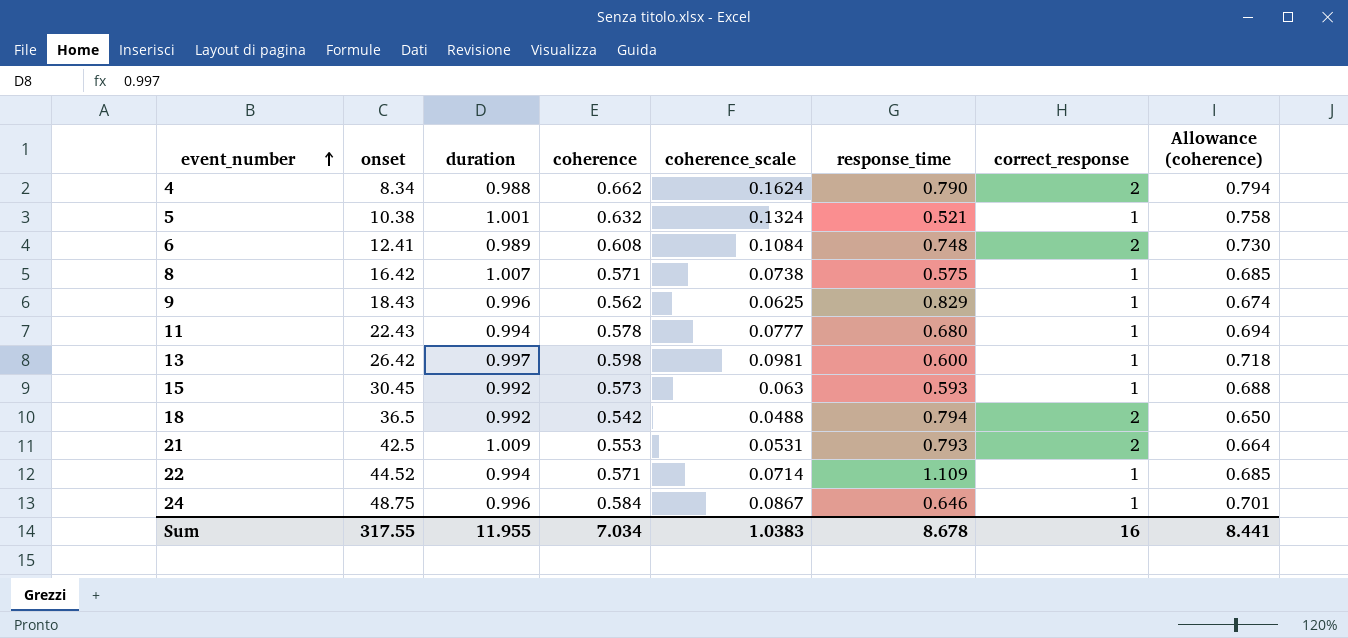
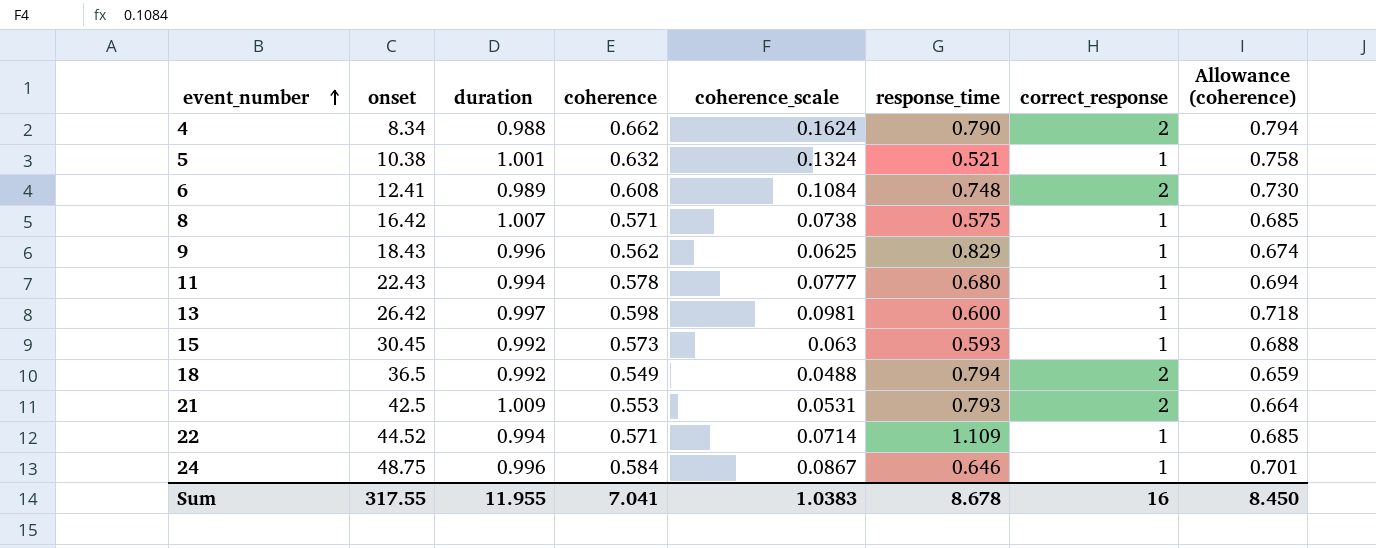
18 | coherence: 0.542 -> 0.549
18 | Allowance (coherence): 0.650 -> 0.659
Sum | coherence: 7.034 -> 7.041
Sum | Allowance (coherence): 8.441 -> 8.450

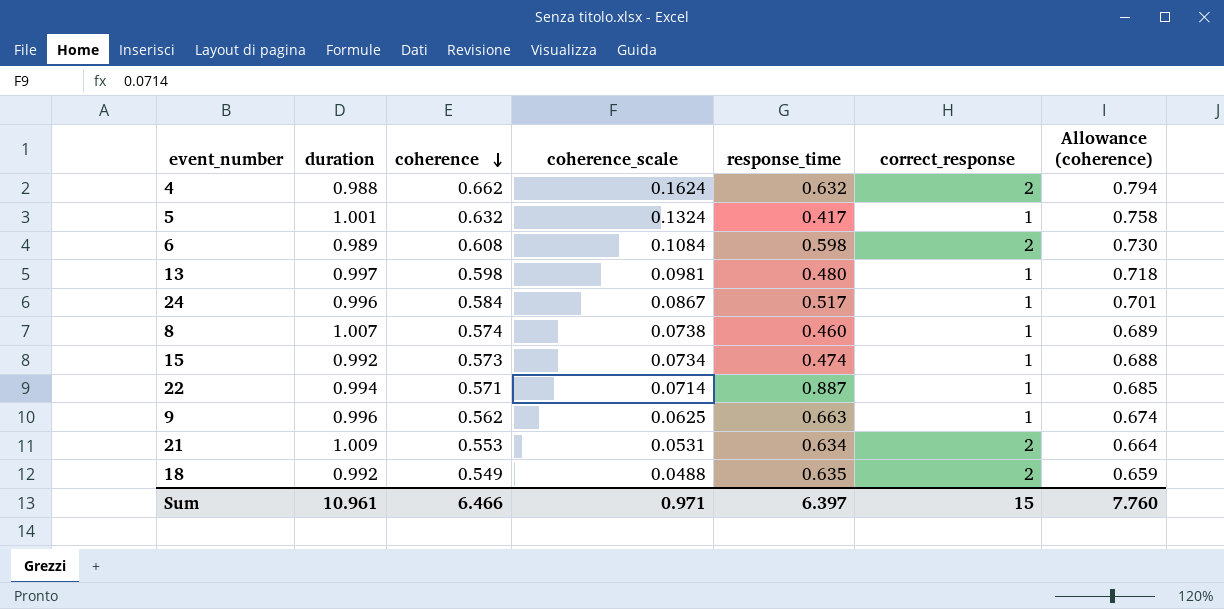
row order: event_number ascending -> coherence descending
column onset | position: 2 -> none
row 11: 22.43 | 0.994 | 0.578 | 0.0777 | 0.680 | 1 | 0.694 -> none
4 | response_time: 0.790 -> 0.632
5 | response_time: 0.521 -> 0.417
6 | response_time: 0.748 -> 0.598
13 | response_time: 0.600 -> 0.480
24 | response_time: 0.646 -> 0.517
8 | coherence: 0.571 -> 0.574
8 | response_time: 0.575 -> 0.460
8 | Allowance (coherence): 0.685 -> 0.689
15 | coherence_scale: 0.063 -> 0.0734
15 | response_time: 0.593 -> 0.474
22 | response_time: 1.109 -> 0.887
9 | response_time: 0.829 -> 0.663
21 | response_time: 0.793 -> 0.634
18 | response_time: 0.794 -> 0.635
Sum | duration: 11.955 -> 10.961
Sum | coherence: 7.041 -> 6.466
Sum | coherence_scale: 1.0383 -> 0.971
Sum | response_time: 8.678 -> 6.397
Sum | correct_response: 16 -> 15
Sum | Allowance (coherence): 8.450 -> 7.760

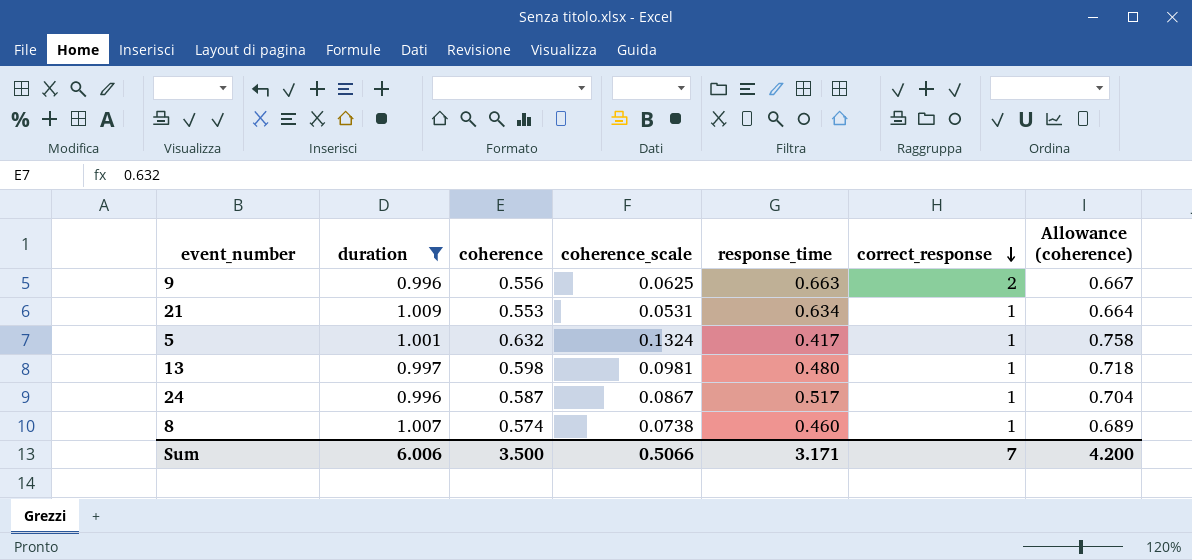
filter: none -> duration >= 0.996
row order: coherence descending -> correct_response descending
9 | coherence: 0.562 -> 0.556
9 | correct_response: 1 -> 2
9 | Allowance (coherence): 0.674 -> 0.667
21 | correct_response: 2 -> 1
24 | coherence: 0.584 -> 0.587
24 | Allowance (coherence): 0.701 -> 0.704
Sum | duration: 10.961 -> 6.006
Sum | coherence: 6.466 -> 3.500
Sum | coherence_scale: 0.971 -> 0.5066
Sum | response_time: 6.397 -> 3.171
Sum | correct_response: 15 -> 7
Sum | Allowance (coherence): 7.760 -> 4.200

